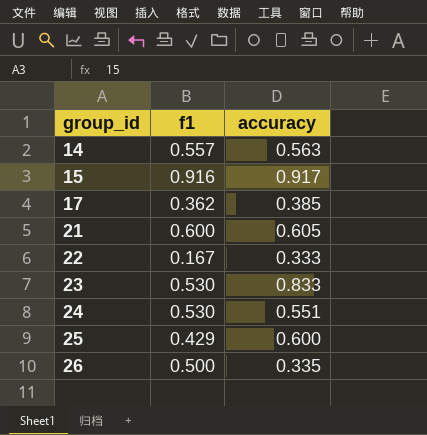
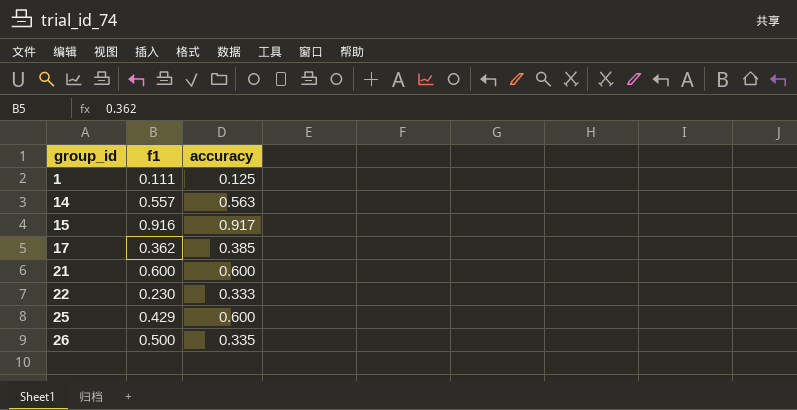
row 23: 0.530 | 0.833 -> none
row 24: 0.530 | 0.551 -> none
row 1: none -> 0.111 | 0.125
21 | accuracy: 0.605 -> 0.600
22 | f1: 0.167 -> 0.230

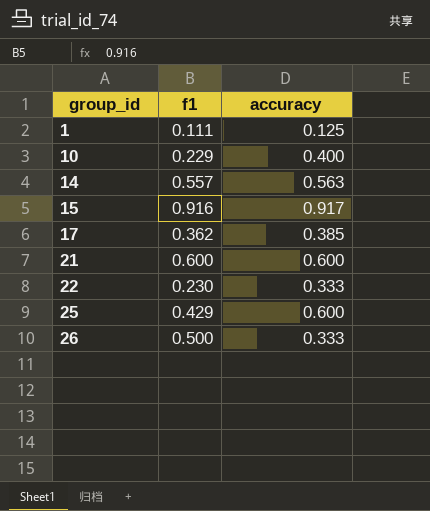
row 10: none -> 0.229 | 0.400
26 | accuracy: 0.335 -> 0.333

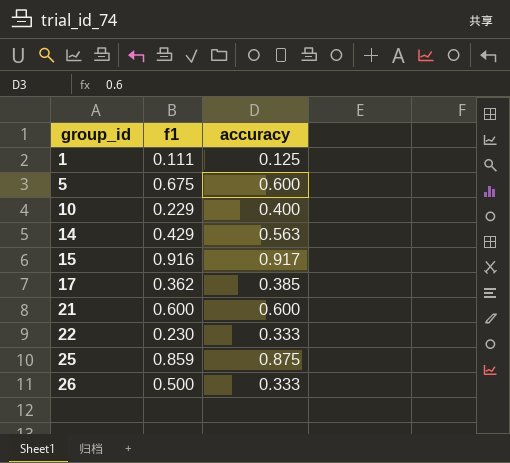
row 5: none -> 0.675 | 0.600
14 | f1: 0.557 -> 0.429
25 | f1: 0.429 -> 0.859
25 | accuracy: 0.600 -> 0.875

